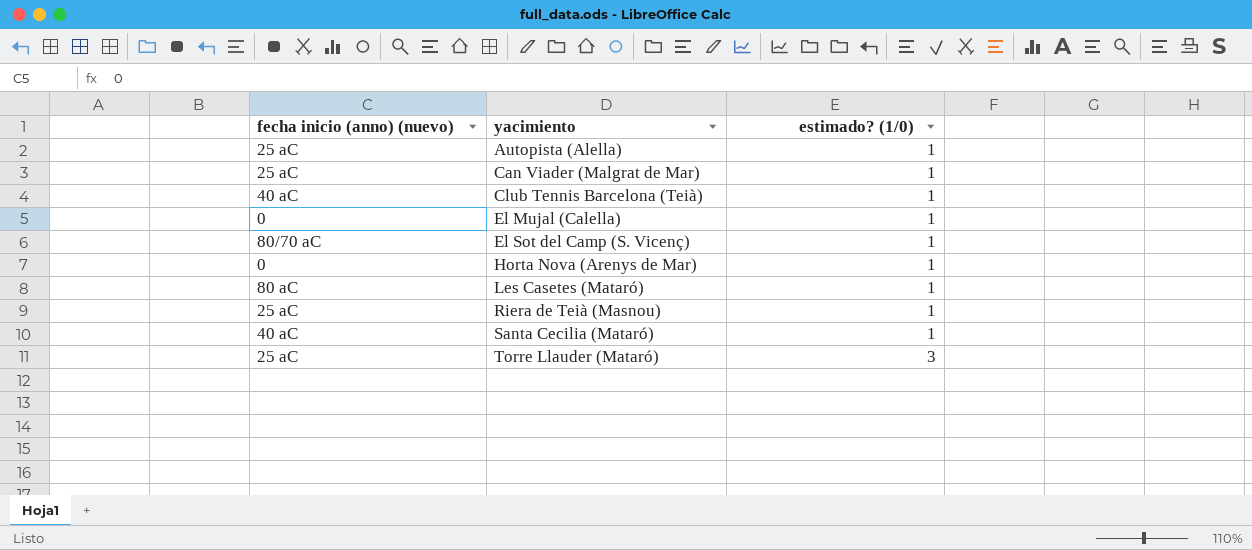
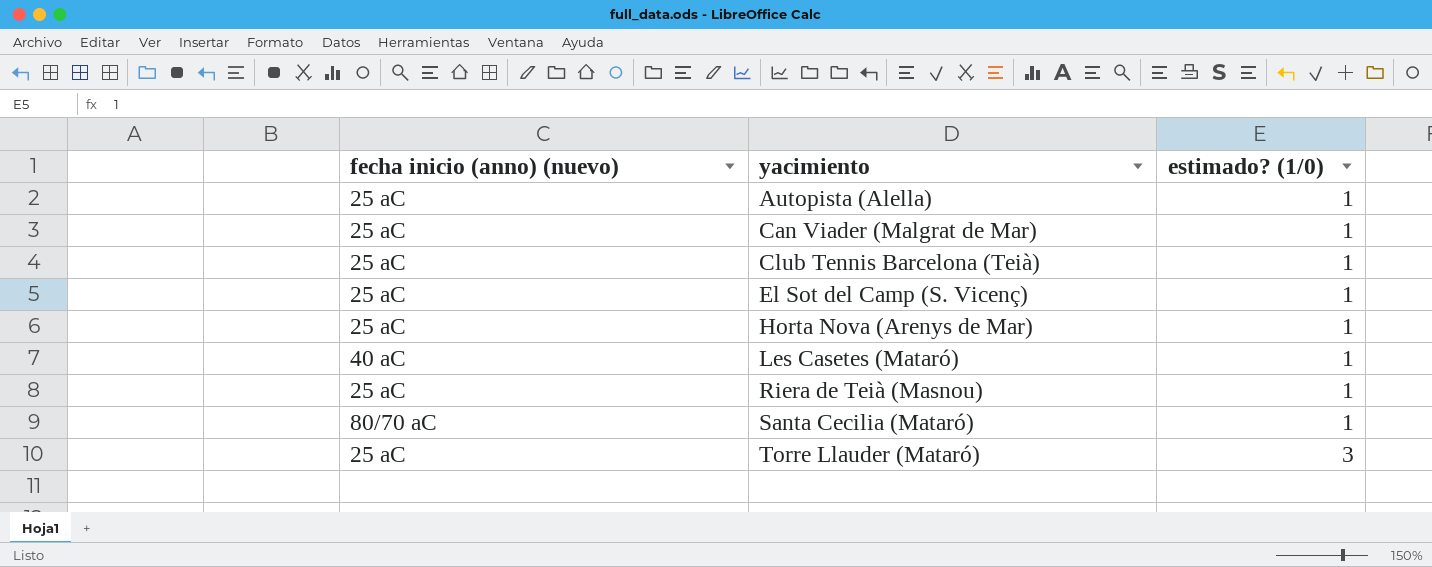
row El Mujal (Calella): 0 | 1 -> none
Club Tennis Barcelona (Teià) | fecha inicio (anno) (nuevo): 40 aC -> 25 aC
El Sot del Camp (S. Vicenç) | fecha inicio (anno) (nuevo): 80/70 aC -> 25 aC
Horta Nova (Arenys de Mar) | fecha inicio (anno) (nuevo): 0 -> 25 aC
Les Casetes (Mataró) | fecha inicio (anno) (nuevo): 80 aC -> 40 aC
Santa Cecilia (Mataró) | fecha inicio (anno) (nuevo): 40 aC -> 80/70 aC

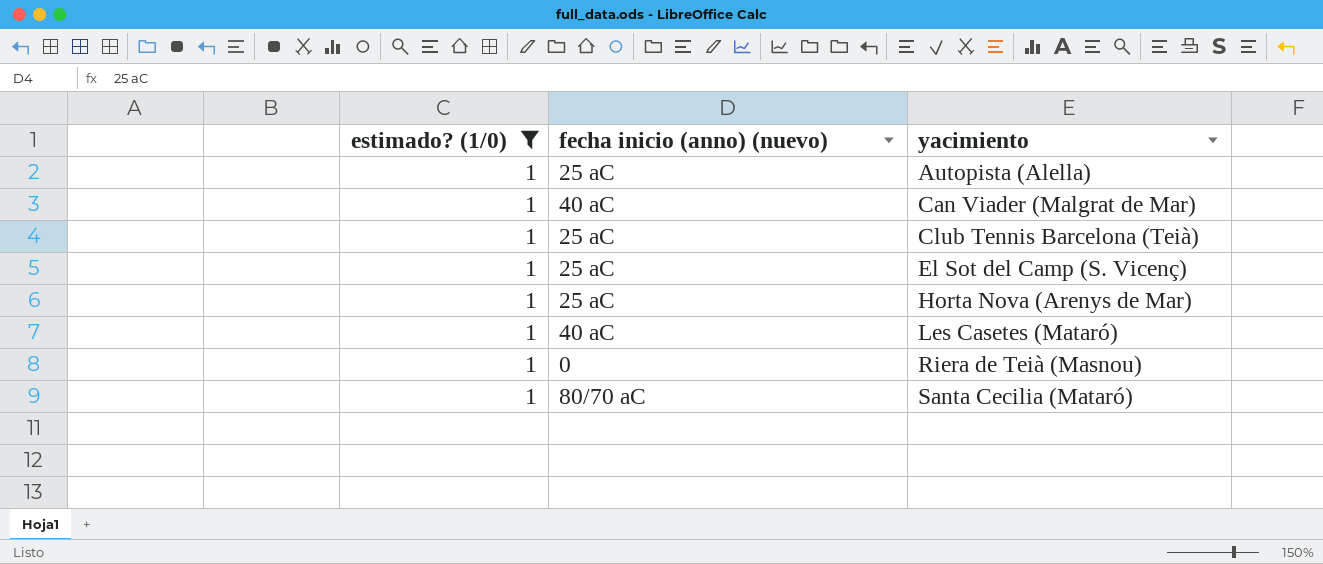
filter: none -> estimado? (1/0) = 1
column estimado? (1/0) | position: 3 -> 1
Can Viader (Malgrat de Mar) | fecha inicio (anno) (nuevo): 25 aC -> 40 aC
Riera de Teià (Masnou) | fecha inicio (anno) (nuevo): 25 aC -> 0

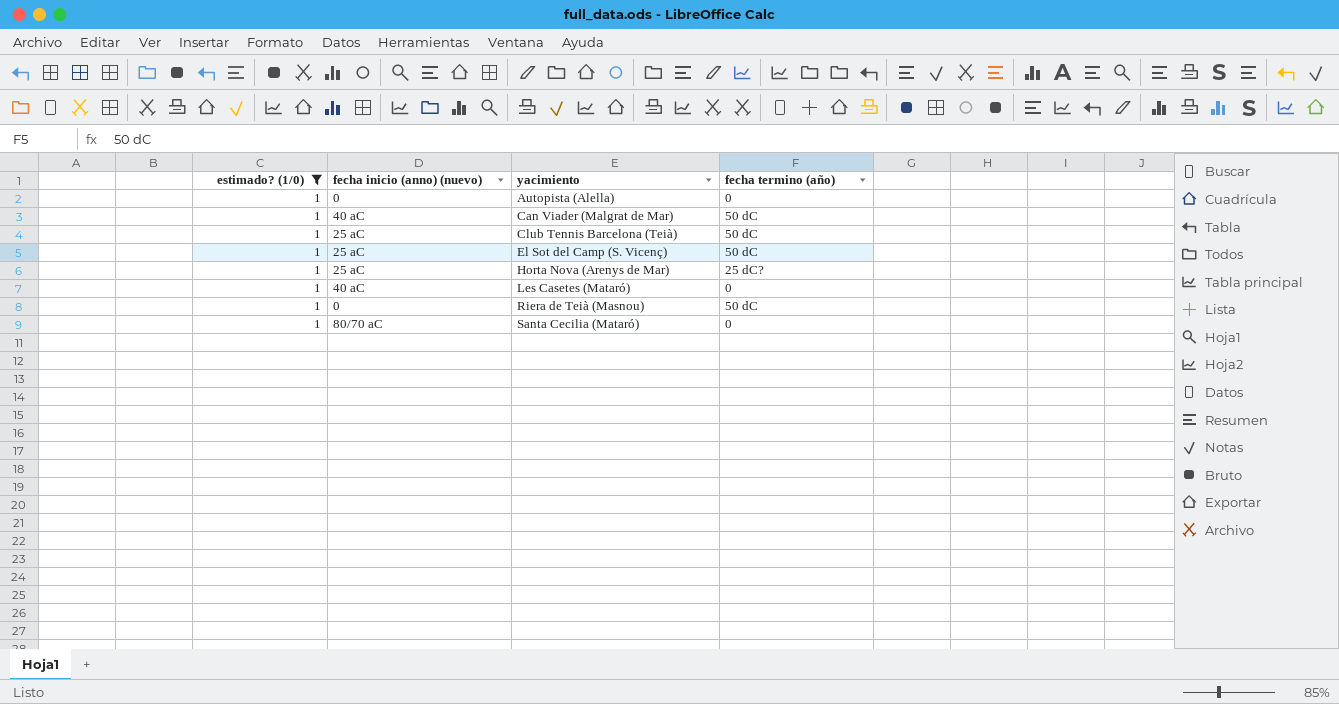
column fecha termino (año) | position: none -> 4
Autopista (Alella) | fecha inicio (anno) (nuevo): 25 aC -> 0

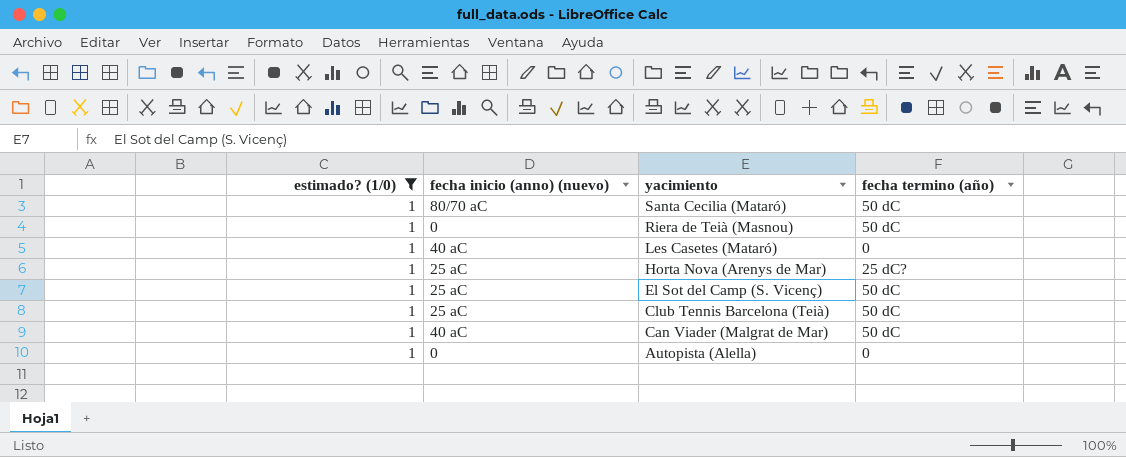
row order: yacimiento ascending -> yacimiento descending
Santa Cecilia (Mataró) | fecha termino (año): 0 -> 50 dC

